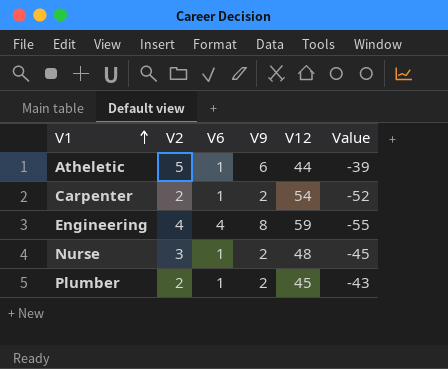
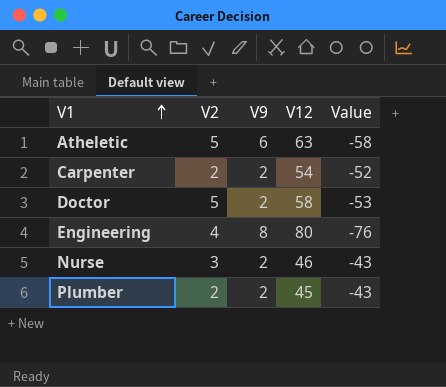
column V6 | position: 3 -> none
Atheletic | V12: 44 -> 63
Atheletic | Value: -39 -> -58
row Doctor: none -> 5 | 2 | 58 | -53
Engineering | V12: 59 -> 80
Engineering | Value: -55 -> -76
Nurse | V12: 48 -> 46
Nurse | Value: -45 -> -43

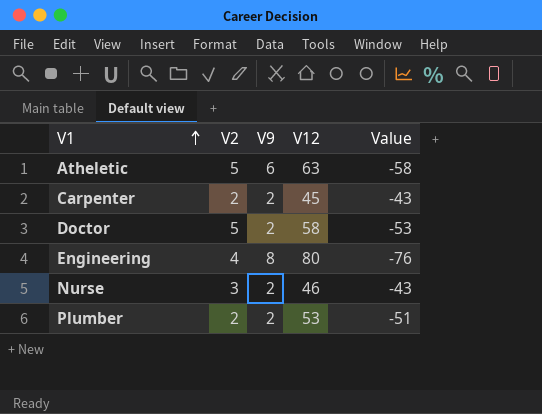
Carpenter | V12: 54 -> 45
Carpenter | Value: -52 -> -43
Plumber | V12: 45 -> 53
Plumber | Value: -43 -> -51

